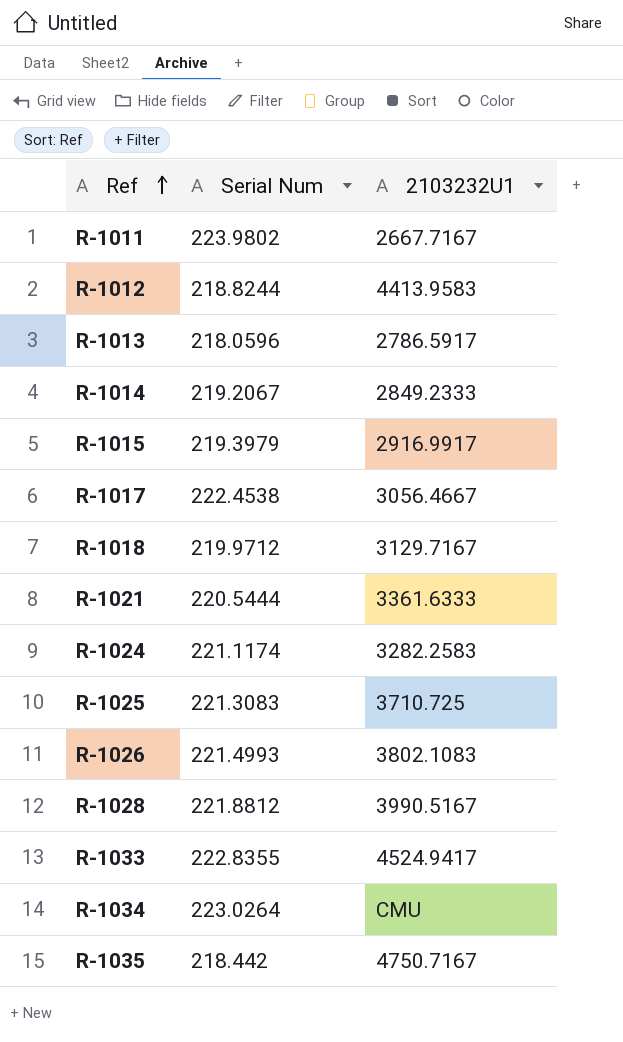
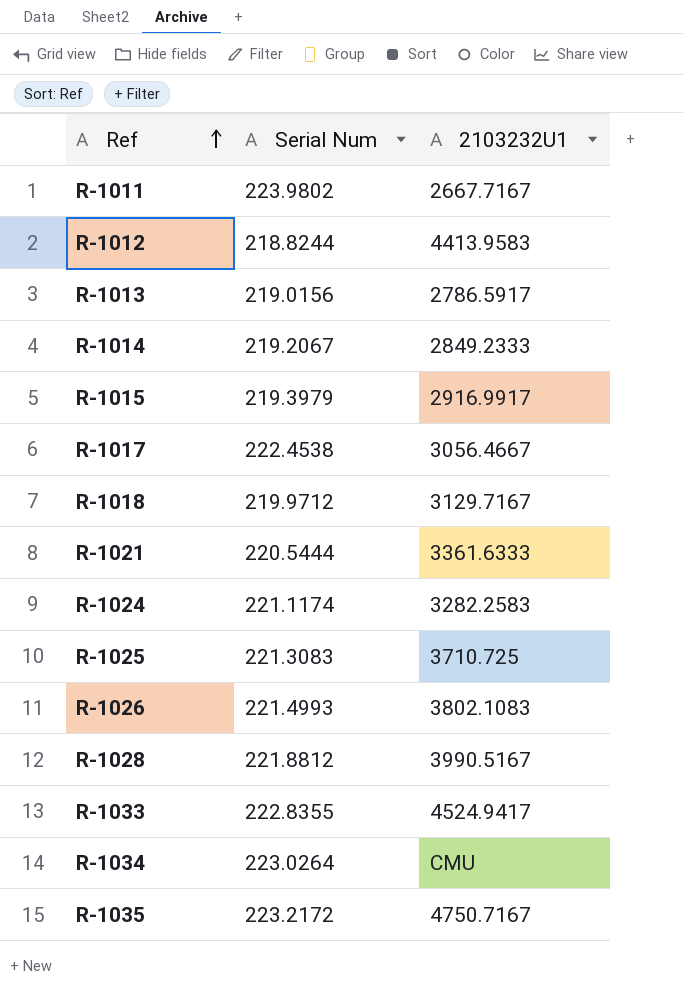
R-1013 | Serial Num: 218.0596 -> 219.0156
R-1035 | Serial Num: 218.442 -> 223.2172

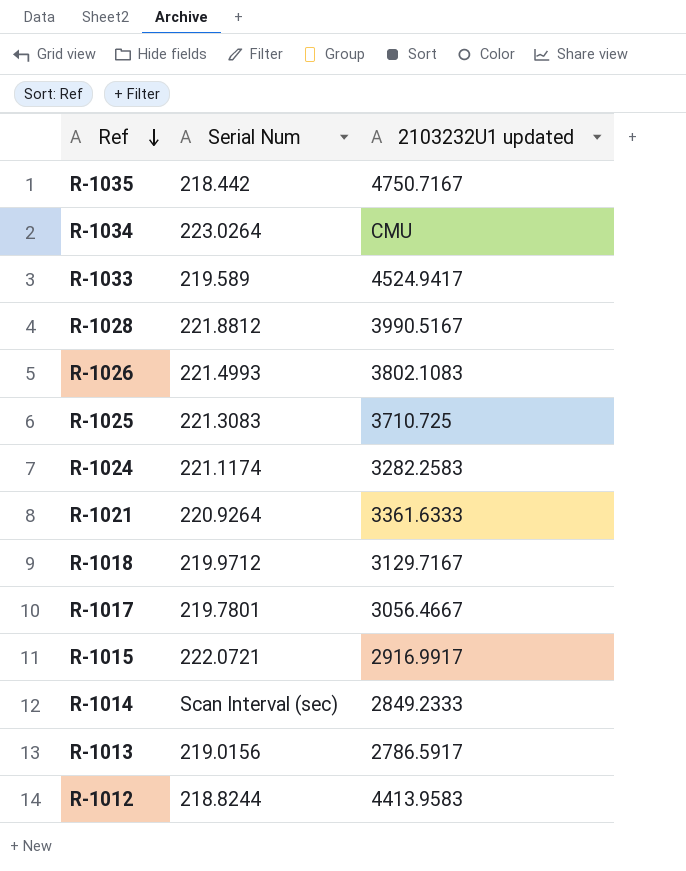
row order: Ref ascending -> Ref descending
column name: 2103232U1 -> 2103232U1 updated
row R-1011: 223.9802 | 2667.7167 -> none
R-1035 | Serial Num: 223.2172 -> 218.442
R-1033 | Serial Num: 222.8355 -> 219.589
R-1021 | Serial Num: 220.5444 -> 220.9264
R-1017 | Serial Num: 222.4538 -> 219.7801
R-1015 | Serial Num: 219.3979 -> 222.0721
R-1014 | Serial Num: 219.2067 -> Scan Interval (sec)

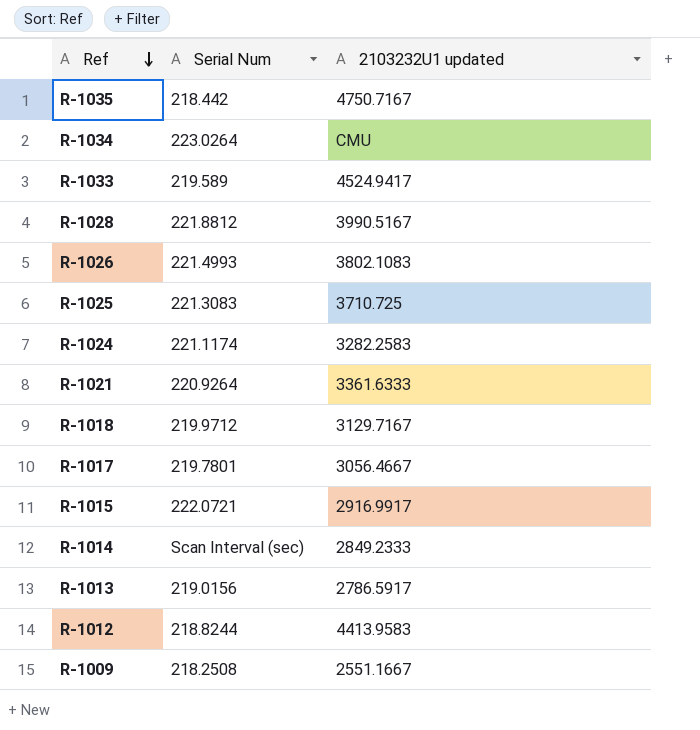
row R-1009: none -> 218.2508 | 2551.1667

